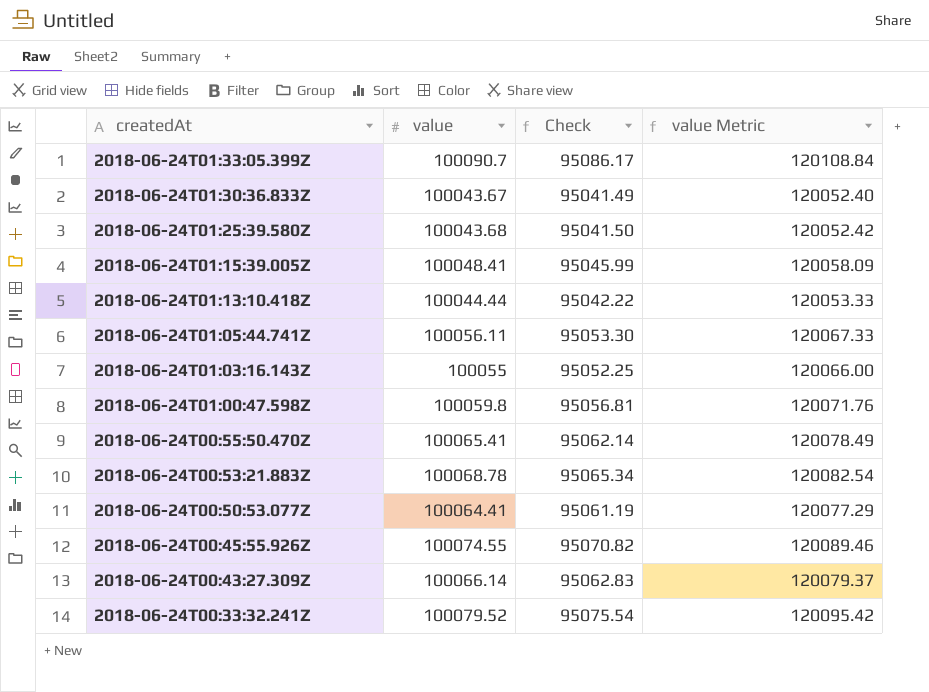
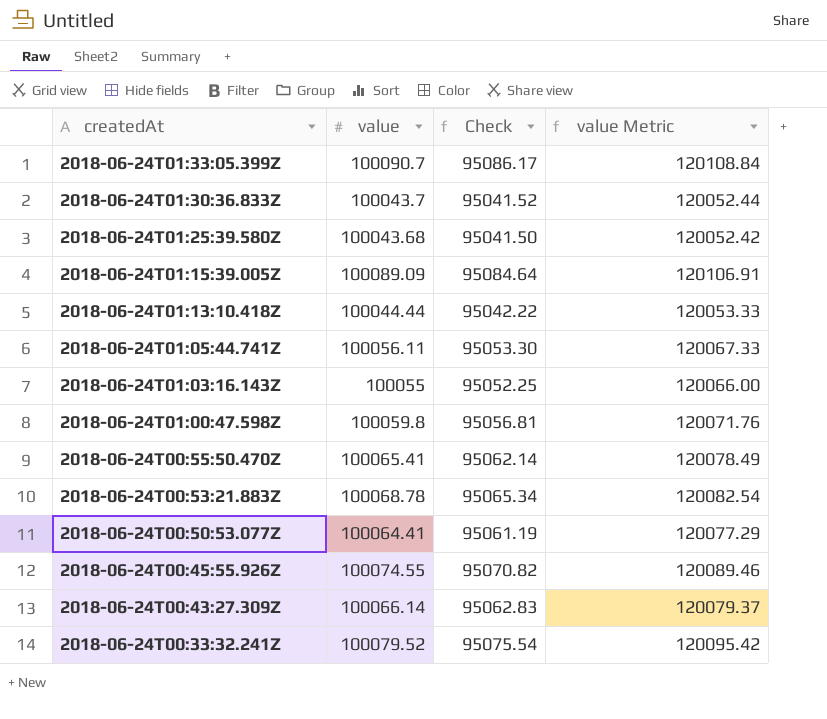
2018-06-24T01:30:36.833Z | value: 100043.67 -> 100043.7
2018-06-24T01:30:36.833Z | Check: 95041.49 -> 95041.52
2018-06-24T01:30:36.833Z | value Metric: 120052.40 -> 120052.44
2018-06-24T01:15:39.005Z | value: 100048.41 -> 100089.09
2018-06-24T01:15:39.005Z | Check: 95045.99 -> 95084.64
2018-06-24T01:15:39.005Z | value Metric: 120058.09 -> 120106.91

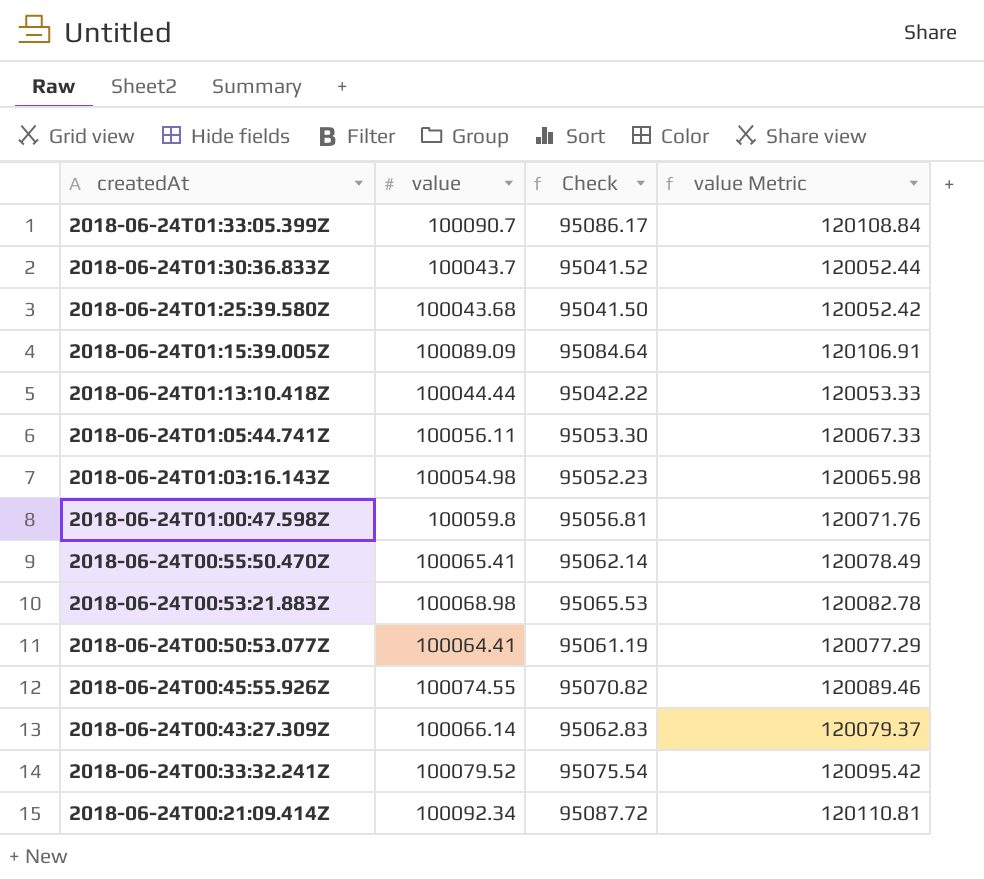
2018-06-24T01:03:16.143Z | value: 100055 -> 100054.98
2018-06-24T01:03:16.143Z | Check: 95052.25 -> 95052.23
2018-06-24T01:03:16.143Z | value Metric: 120066.00 -> 120065.98
2018-06-24T00:53:21.883Z | value: 100068.78 -> 100068.98
2018-06-24T00:53:21.883Z | Check: 95065.34 -> 95065.53
2018-06-24T00:53:21.883Z | value Metric: 120082.54 -> 120082.78
row 2018-06-24T00:21:09.414Z: none -> 100092.34 | 95087.72 | 120110.81

